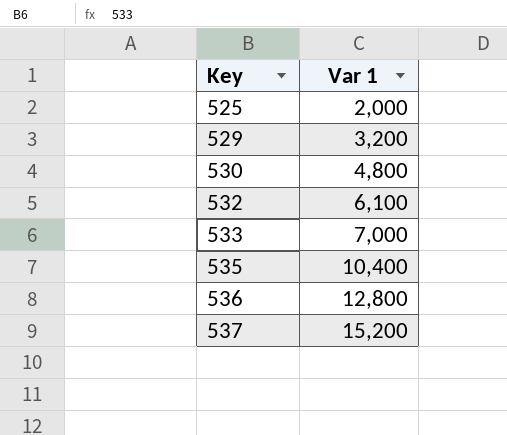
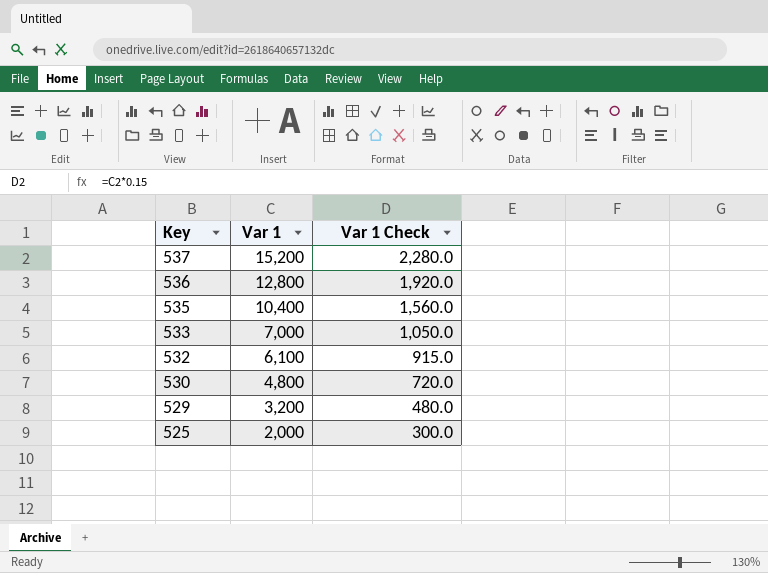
row order: Key ascending -> Key descending
column Var 1 Check | formula: none -> [Var 1] * 0.15

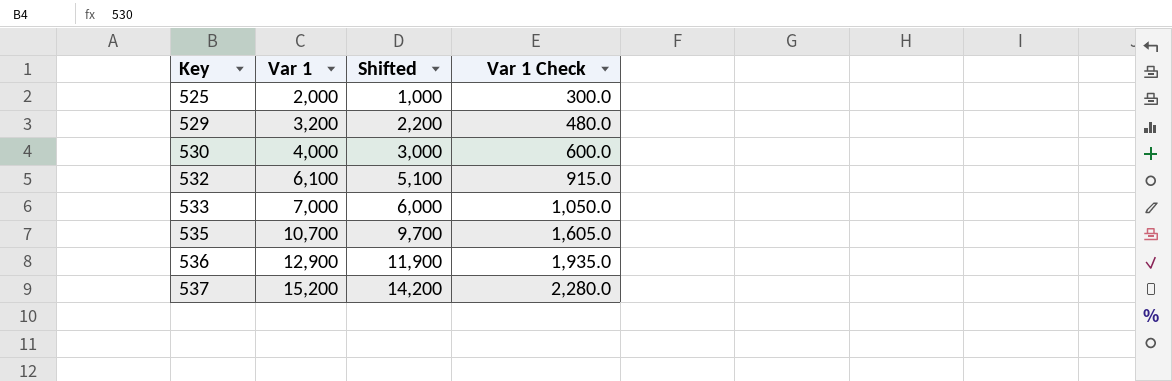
row order: Key descending -> Key ascending
column Shifted | formula: none -> [Var 1] - 1000
530 | Var 1: 4,800 -> 4,000
530 | Var 1 Check: 720.0 -> 600.0
535 | Var 1: 10,400 -> 10,700
535 | Var 1 Check: 1,560.0 -> 1,605.0
536 | Var 1: 12,800 -> 12,900
536 | Var 1 Check: 1,920.0 -> 1,935.0

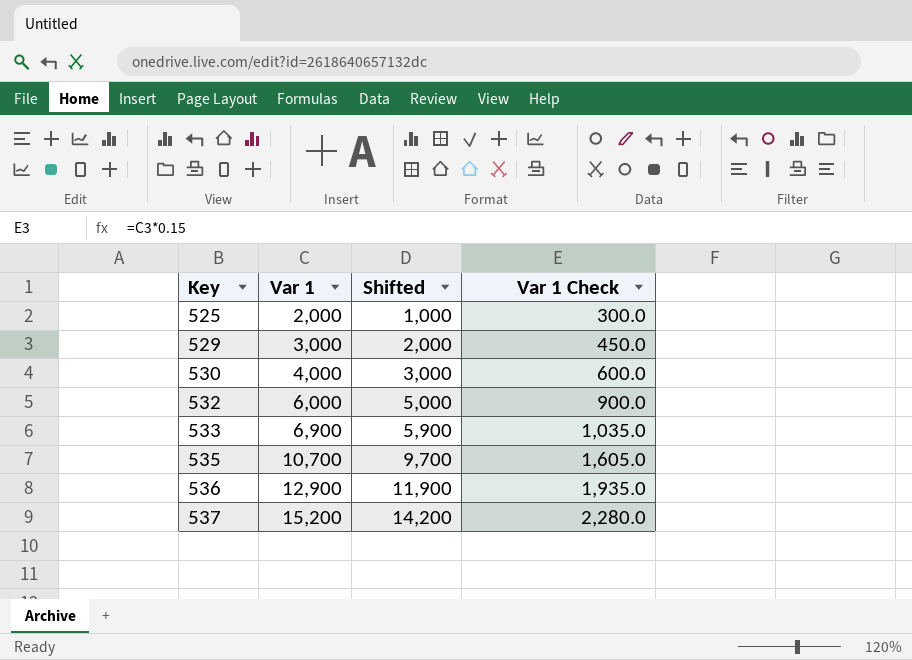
529 | Var 1: 3,200 -> 3,000
529 | Shifted: 2,200 -> 2,000
529 | Var 1 Check: 480.0 -> 450.0
532 | Var 1: 6,100 -> 6,000
532 | Shifted: 5,100 -> 5,000
532 | Var 1 Check: 915.0 -> 900.0
533 | Var 1: 7,000 -> 6,900
533 | Shifted: 6,000 -> 5,900
533 | Var 1 Check: 1,050.0 -> 1,035.0

